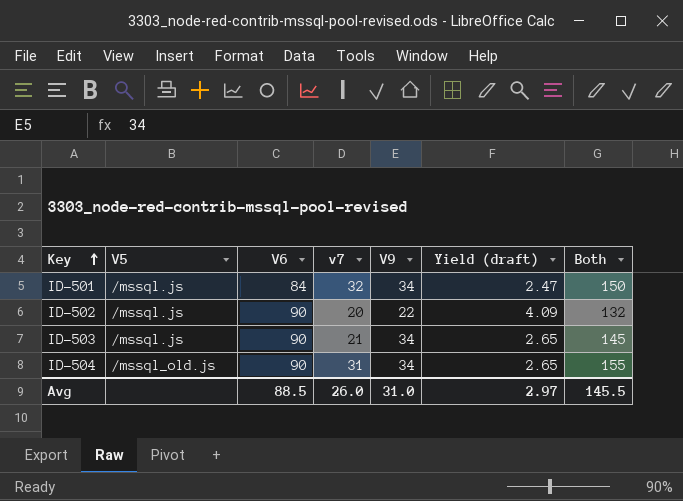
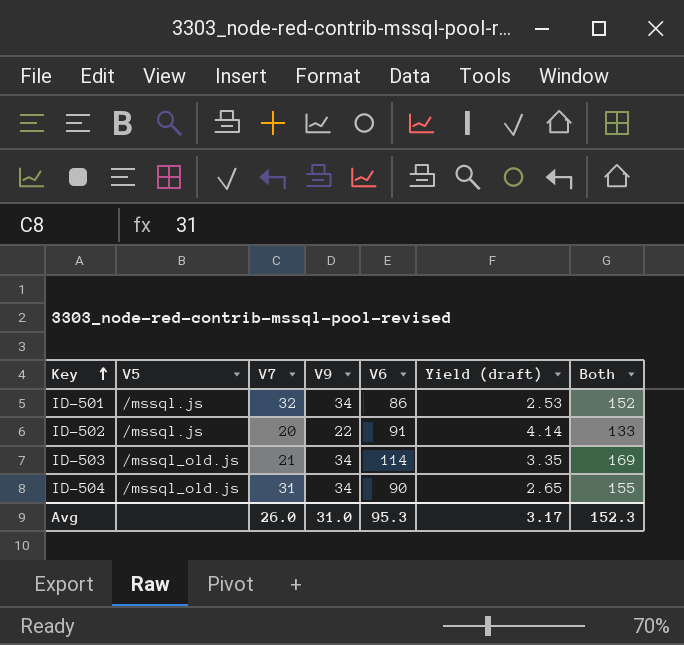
column name: v7 -> V7
column V6 | position: 3 -> 5
ID-501 | V6: 84 -> 86
ID-501 | Yield (draft): 2.47 -> 2.53
ID-501 | Both: 150 -> 152
ID-502 | V6: 90 -> 91
ID-502 | Yield (draft): 4.09 -> 4.14
ID-502 | Both: 132 -> 133
ID-503 | V5: /mssql.js -> /mssql_old.js
ID-503 | V6: 90 -> 114
ID-503 | Yield (draft): 2.65 -> 3.35
ID-503 | Both: 145 -> 169
Avg | V6: 88.5 -> 95.3
Avg | Yield (draft): 2.97 -> 3.17
Avg | Both: 145.5 -> 152.3

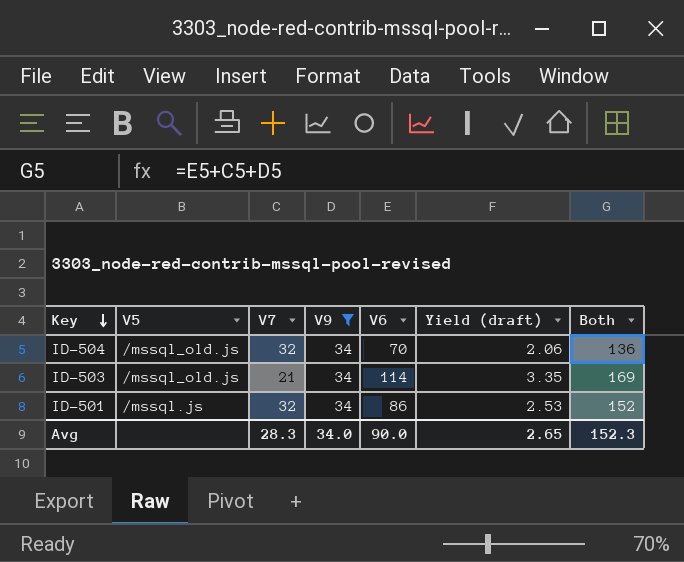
filter: none -> V9 = 34
row order: Key ascending -> Key descending
ID-504 | V7: 31 -> 32
ID-504 | V6: 90 -> 70
ID-504 | Yield (draft): 2.65 -> 2.06
ID-504 | Both: 155 -> 136
Avg | V7: 26.0 -> 28.3
Avg | V9: 31.0 -> 34.0
Avg | V6: 95.3 -> 90.0
Avg | Yield (draft): 3.17 -> 2.65

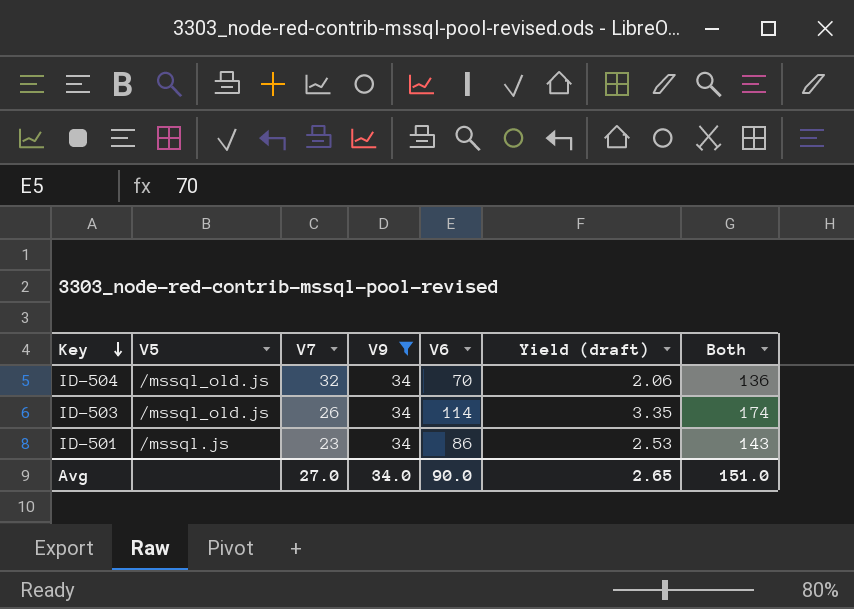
ID-503 | V7: 21 -> 26
ID-503 | Both: 169 -> 174
ID-501 | V7: 32 -> 23
ID-501 | Both: 152 -> 143
Avg | V7: 28.3 -> 27.0
Avg | Both: 152.3 -> 151.0

